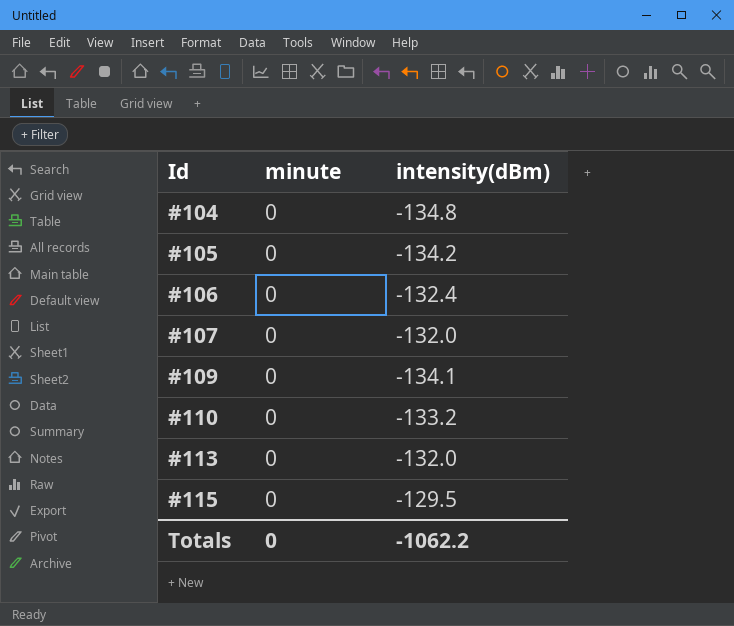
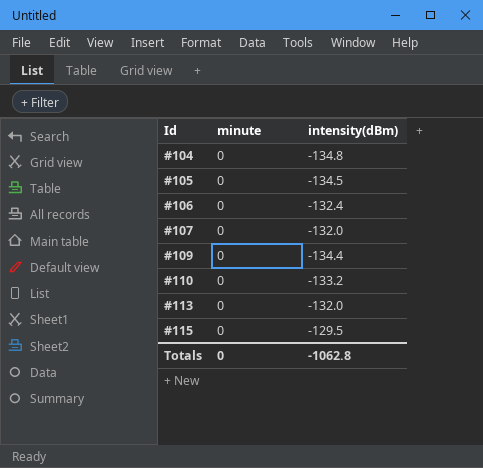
#105 | intensity(dBm): -134.2 -> -134.5
#109 | intensity(dBm): -134.1 -> -134.4
Totals | intensity(dBm): -1062.2 -> -1062.8

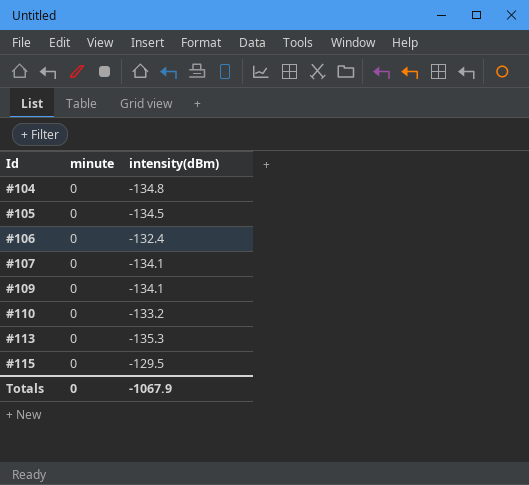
#107 | intensity(dBm): -132.0 -> -134.1
#109 | intensity(dBm): -134.4 -> -134.1
#113 | intensity(dBm): -132.0 -> -135.3
Totals | intensity(dBm): -1062.8 -> -1067.9

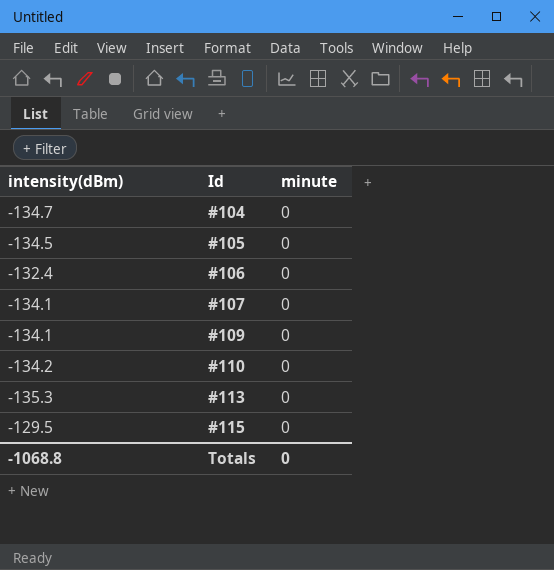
column intensity(dBm) | position: 3 -> 1
#104 | intensity(dBm): -134.8 -> -134.7
#110 | intensity(dBm): -133.2 -> -134.2
Totals | intensity(dBm): -1067.9 -> -1068.8

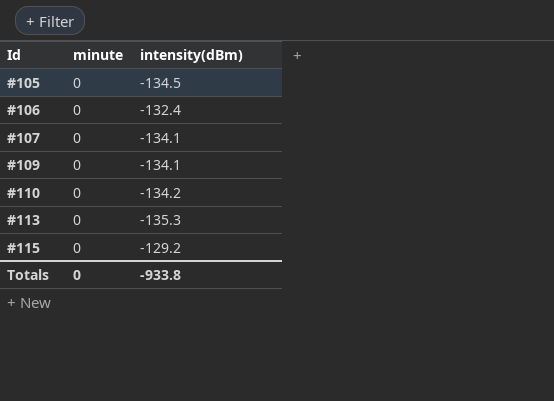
column intensity(dBm) | position: 1 -> 3
row #104: -134.7 | 0 -> none
#115 | intensity(dBm): -129.5 -> -129.2
Totals | intensity(dBm): -1068.8 -> -933.8

